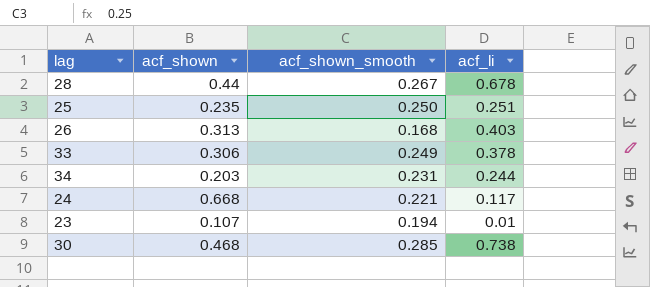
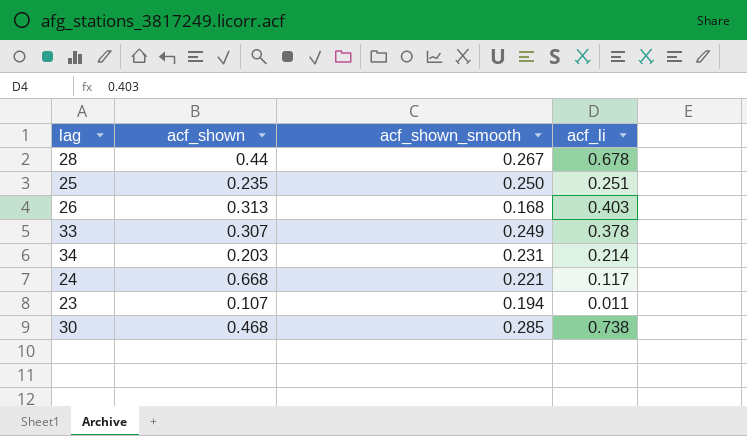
33 | acf_shown: 0.306 -> 0.307
34 | acf_li: 0.244 -> 0.214
23 | acf_li: 0.01 -> 0.011

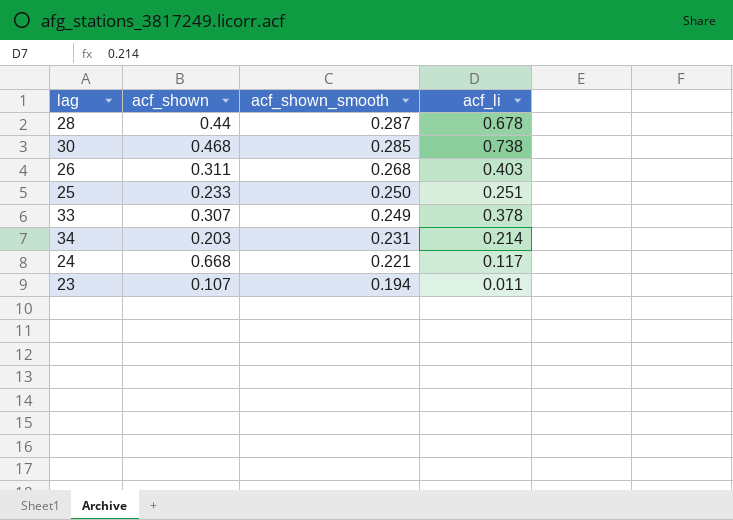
row order: none -> acf_shown_smooth descending
28 | acf_shown_smooth: 0.267 -> 0.287
26 | acf_shown: 0.313 -> 0.311
26 | acf_shown_smooth: 0.168 -> 0.268
25 | acf_shown: 0.235 -> 0.233

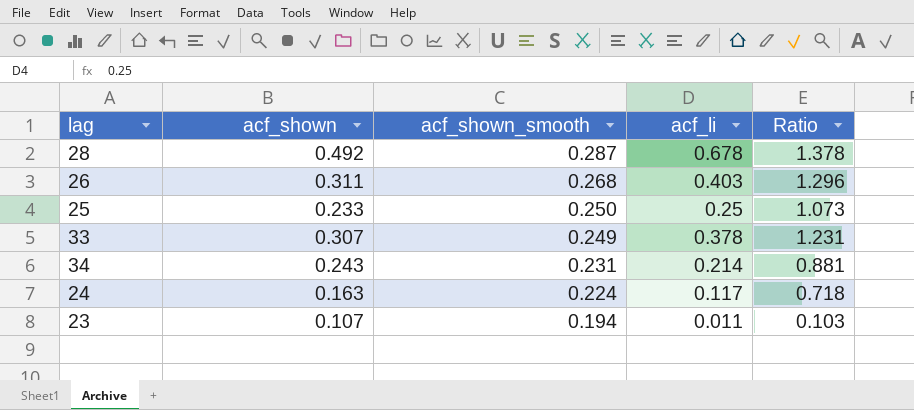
column Ratio | formula: none -> [acf_li] / [acf_shown]
row 30: 0.468 | 0.285 | 0.738 -> none
28 | acf_shown: 0.44 -> 0.492
25 | acf_li: 0.251 -> 0.25
34 | acf_shown: 0.203 -> 0.243
24 | acf_shown: 0.668 -> 0.163
24 | acf_shown_smooth: 0.221 -> 0.224

